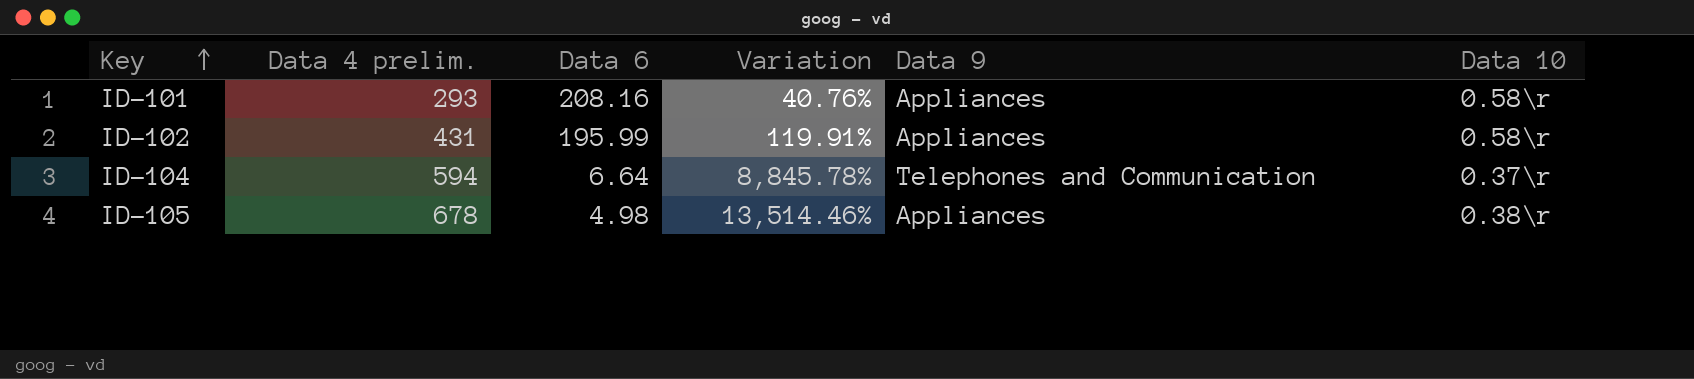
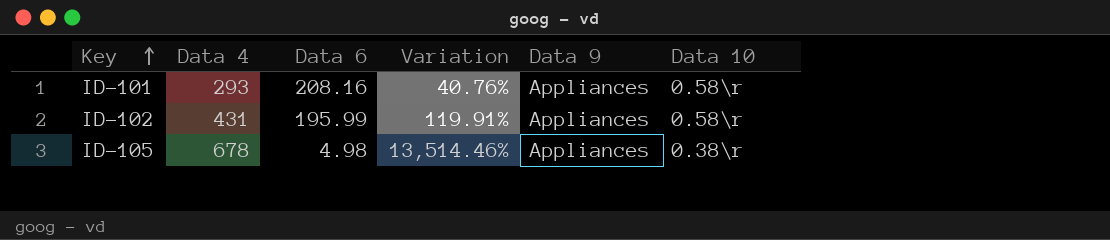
column name: Data 4 prelim. -> Data 4
row ID-104: 594 | 6.64 | 8,845.78% | Telephones and Communication | 0.37\r -> none

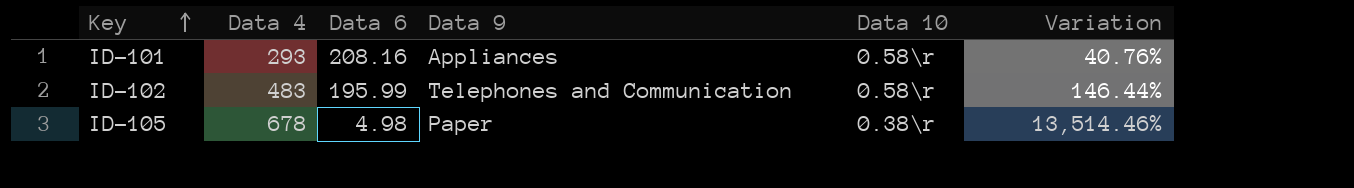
column Variation | position: 4 -> 6
ID-102 | Data 4: 431 -> 483
ID-102 | Data 9: Appliances -> Telephones and Communication
ID-102 | Variation: 119.91% -> 146.44%
ID-105 | Data 9: Appliances -> Paper

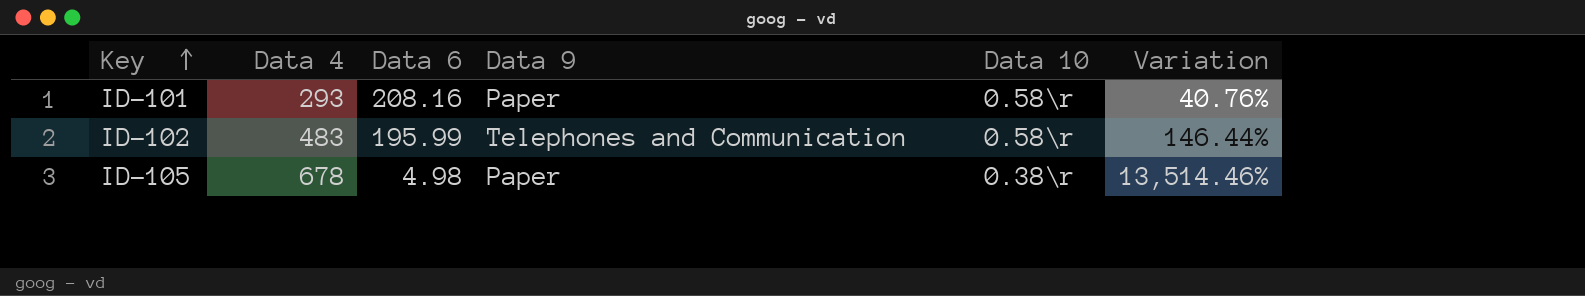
ID-101 | Data 9: Appliances -> Paper

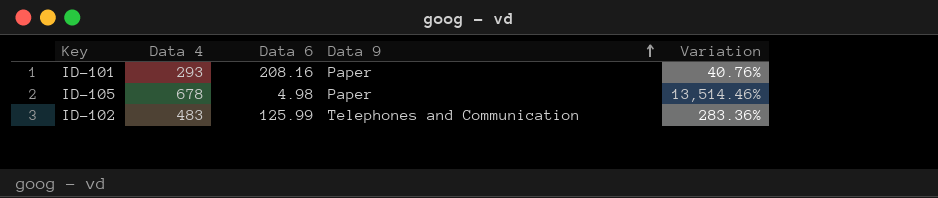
row order: Key ascending -> Data 9 ascending
column Data 10 | position: 5 -> none
ID-102 | Data 6: 195.99 -> 125.99
ID-102 | Variation: 146.44% -> 283.36%

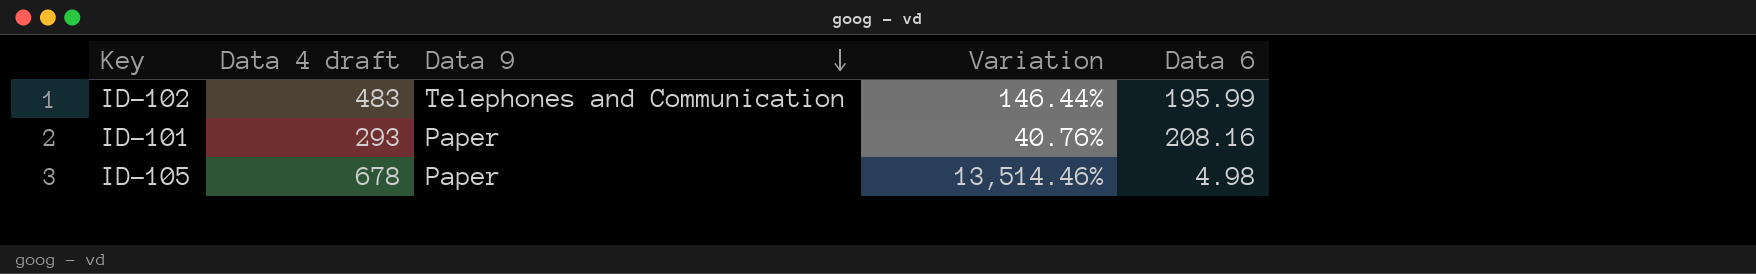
row order: Data 9 ascending -> Data 9 descending
column name: Data 4 -> Data 4 draft
column Data 6 | position: 3 -> 5
ID-102 | Variation: 283.36% -> 146.44%
ID-102 | Data 6: 125.99 -> 195.99

